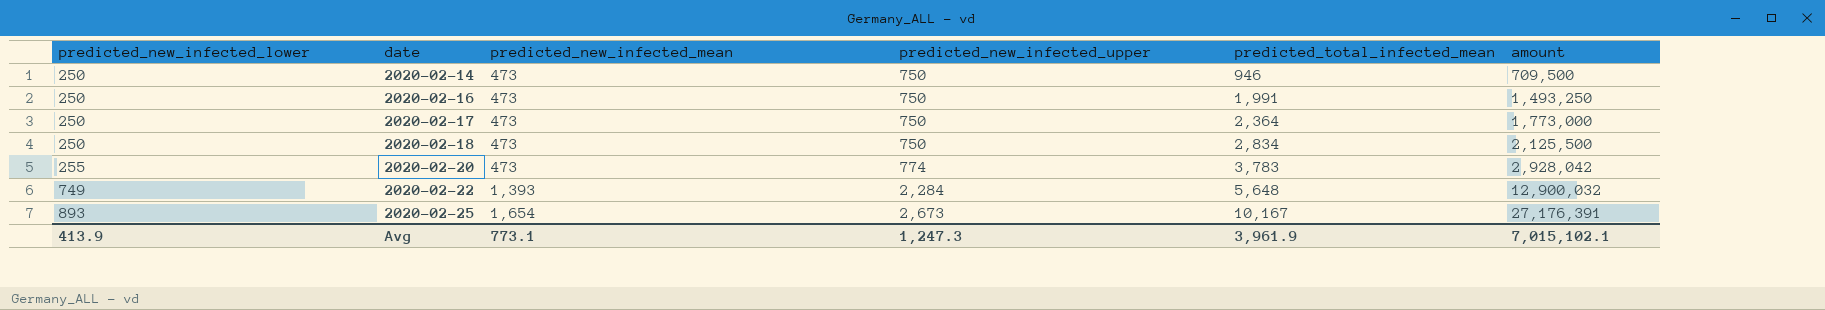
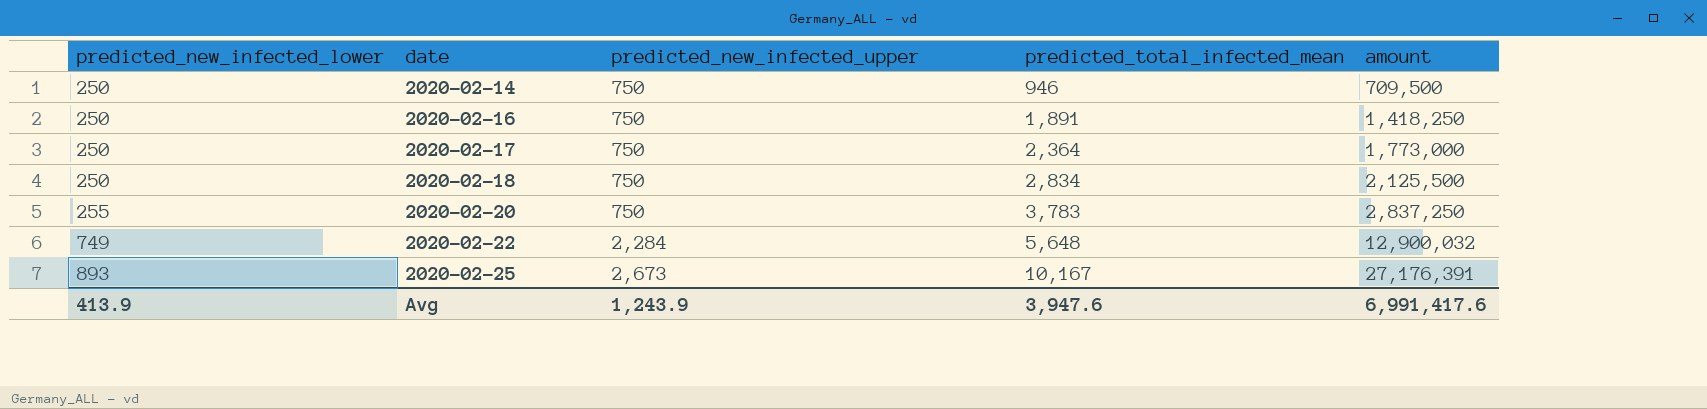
column predicted_new_infected_mean | position: 3 -> none
2020-02-16 | predicted_total_infected_mean: 1,991 -> 1,891
2020-02-16 | amount: 1,493,250 -> 1,418,250
2020-02-20 | predicted_new_infected_upper: 774 -> 750
2020-02-20 | amount: 2,928,042 -> 2,837,250
Avg | predicted_new_infected_upper: 1,247.3 -> 1,243.9
Avg | predicted_total_infected_mean: 3,961.9 -> 3,947.6
Avg | amount: 7,015,102.1 -> 6,991,417.6

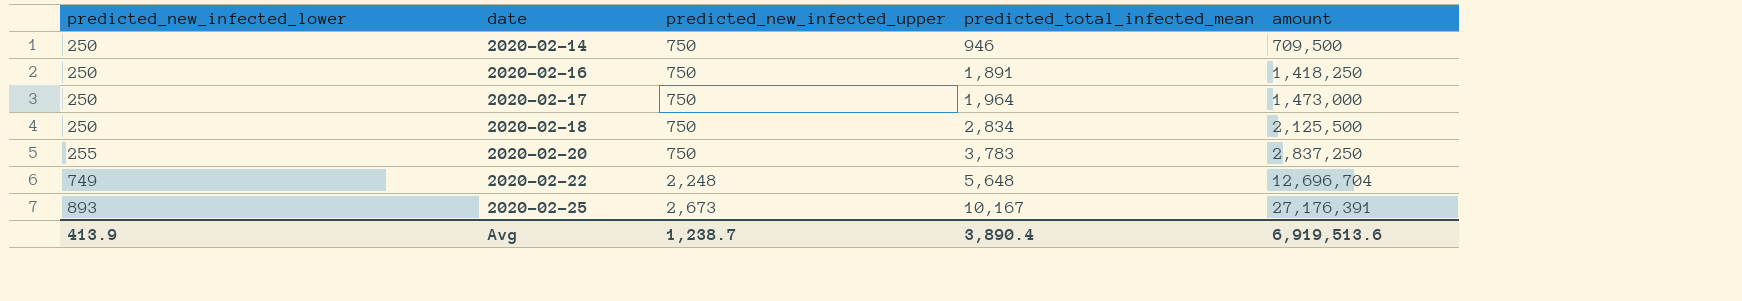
2020-02-17 | predicted_total_infected_mean: 2,364 -> 1,964
2020-02-17 | amount: 1,773,000 -> 1,473,000
2020-02-22 | predicted_new_infected_upper: 2,284 -> 2,248
2020-02-22 | amount: 12,900,032 -> 12,696,704
Avg | predicted_new_infected_upper: 1,243.9 -> 1,238.7
Avg | predicted_total_infected_mean: 3,947.6 -> 3,890.4
Avg | amount: 6,991,417.6 -> 6,919,513.6

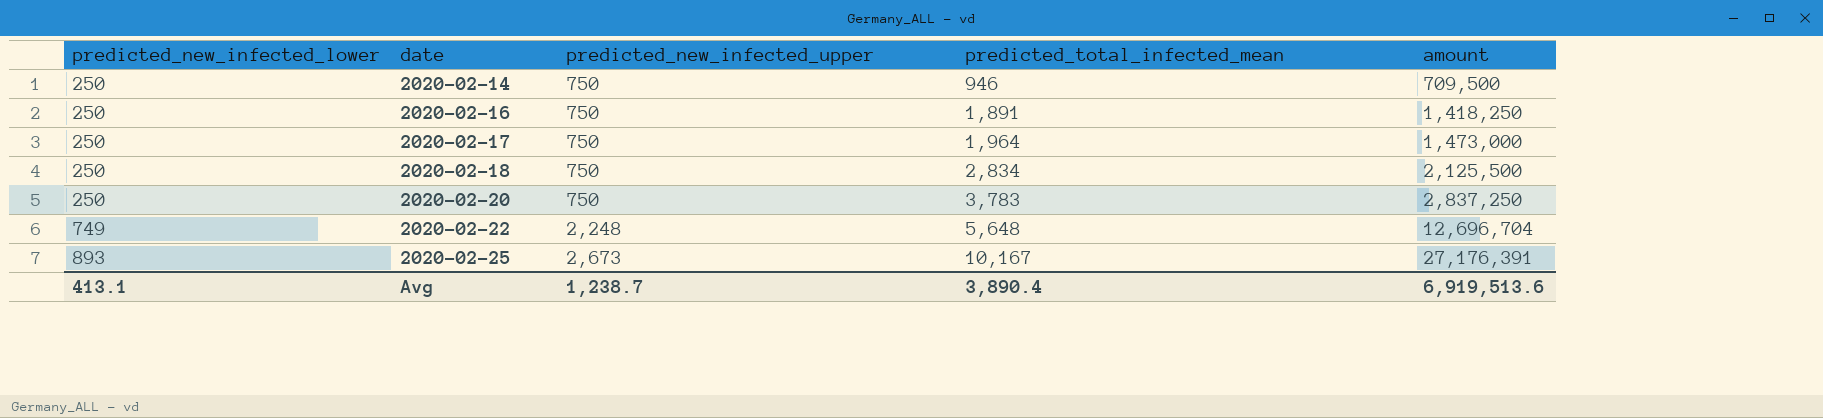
2020-02-20 | predicted_new_infected_lower: 255 -> 250
Avg | predicted_new_infected_lower: 413.9 -> 413.1

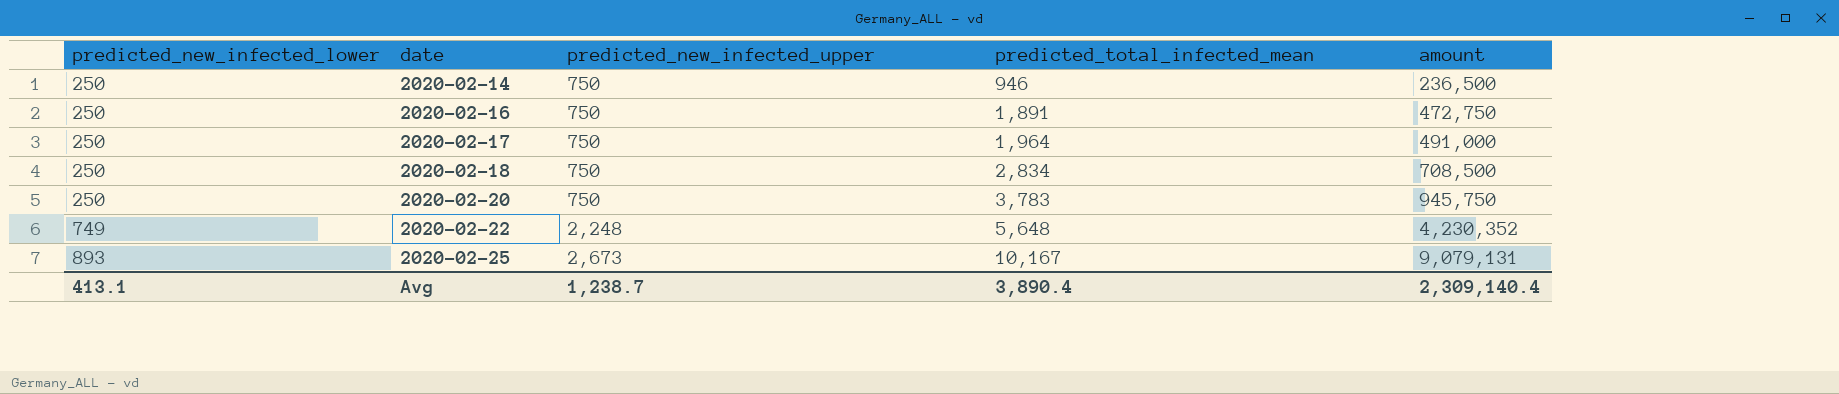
column amount | formula: [predicted_new_infected_upper] * [predicted_total_infected_mean] -> [predicted_new_infected_lower] * [predicted_total_infected_mean]
Avg | amount: 6,919,513.6 -> 2,309,140.4

